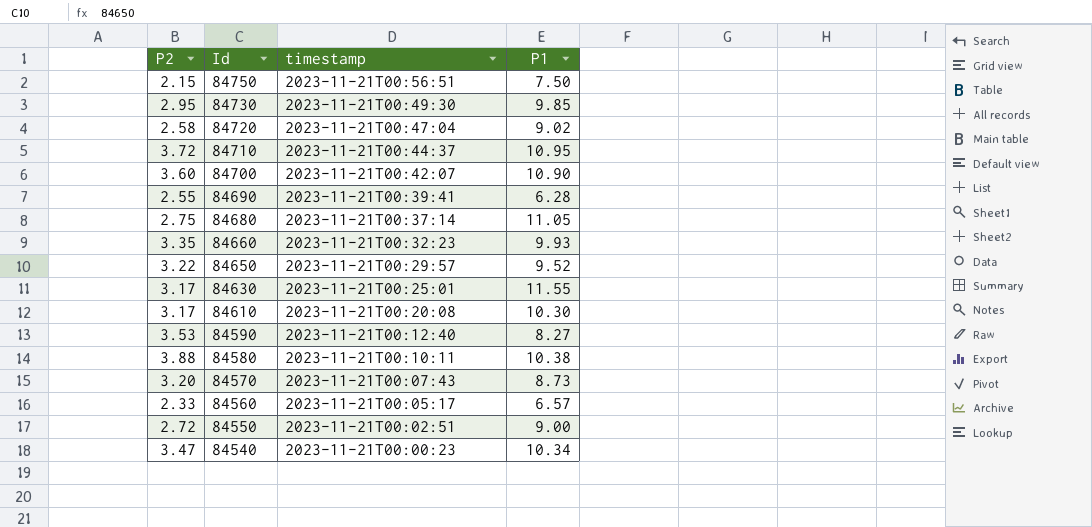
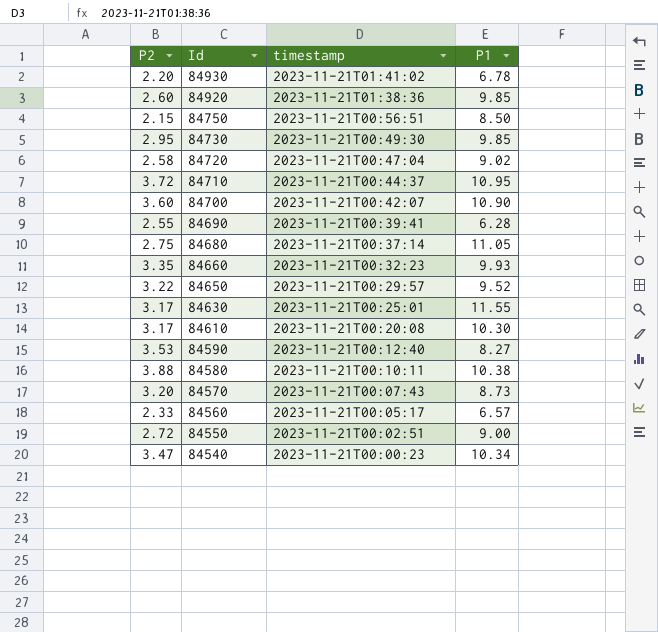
row 84930: none -> 2.20 | 2023-11-21T01:41:02 | 6.78
row 84920: none -> 2.60 | 2023-11-21T01:38:36 | 9.85
84750 | P1: 7.50 -> 8.50

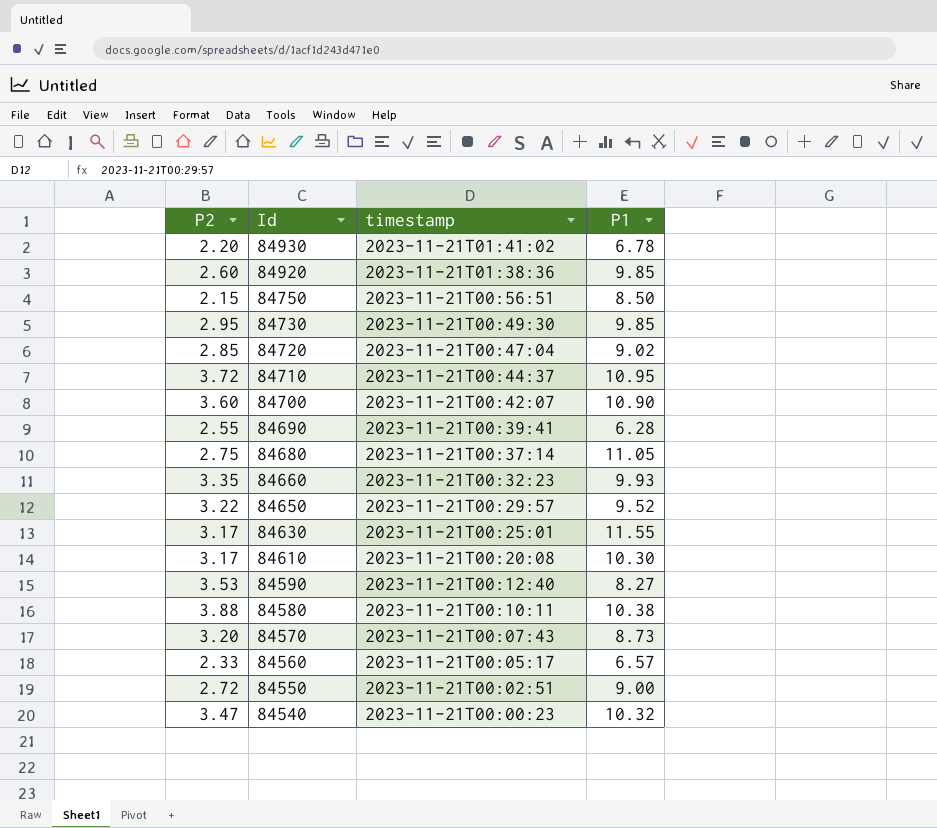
84720 | P2: 2.58 -> 2.85
84540 | P1: 10.34 -> 10.32

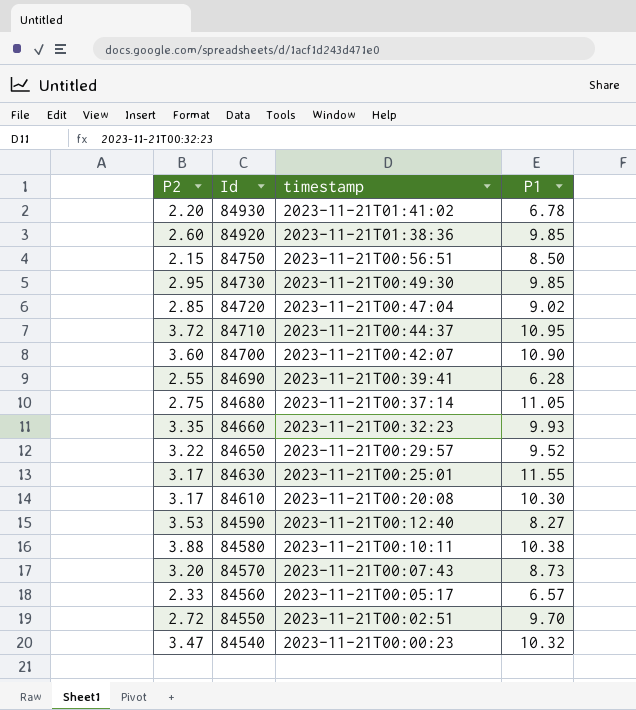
84550 | P1: 9.00 -> 9.70

